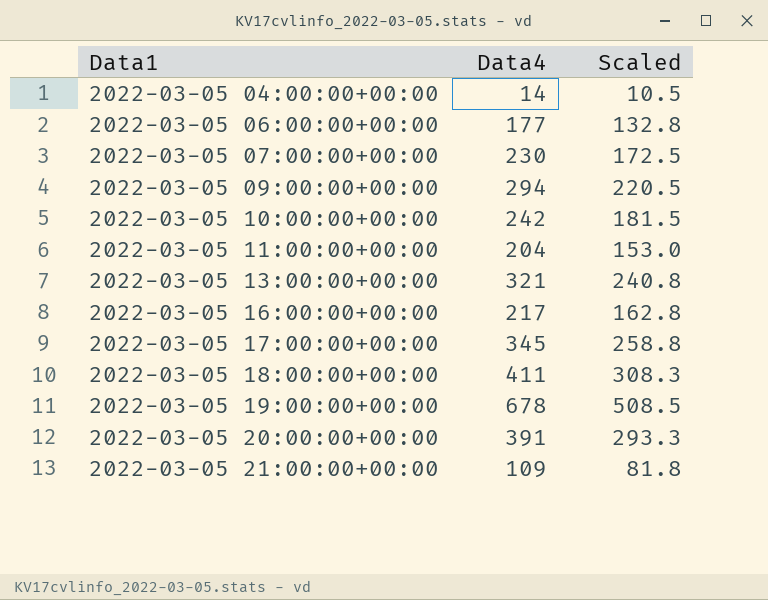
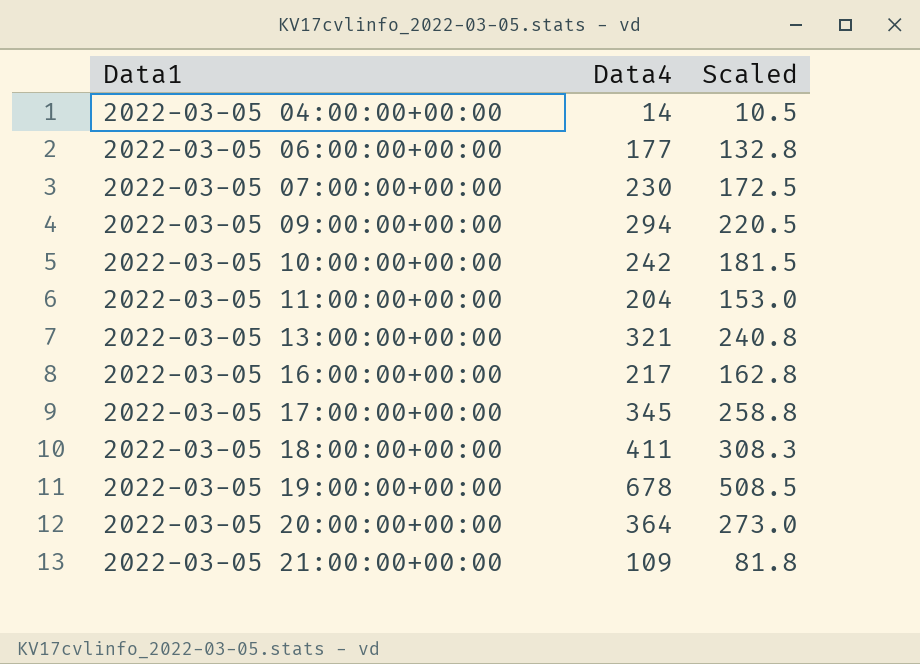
2022-03-05 20:00:00+00:00 | Data4: 391 -> 364
2022-03-05 20:00:00+00:00 | Scaled: 293.3 -> 273.0

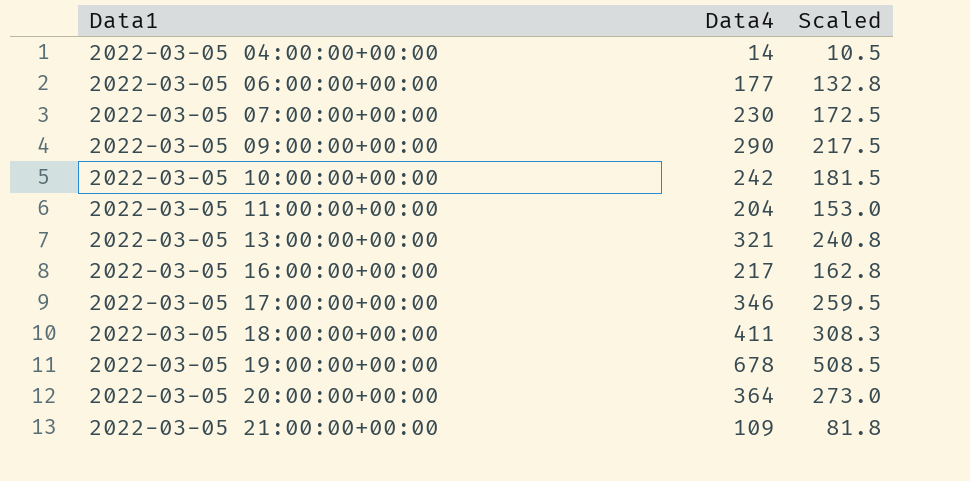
2022-03-05 09:00:00+00:00 | Data4: 294 -> 290
2022-03-05 09:00:00+00:00 | Scaled: 220.5 -> 217.5
2022-03-05 17:00:00+00:00 | Data4: 345 -> 346
2022-03-05 17:00:00+00:00 | Scaled: 258.8 -> 259.5

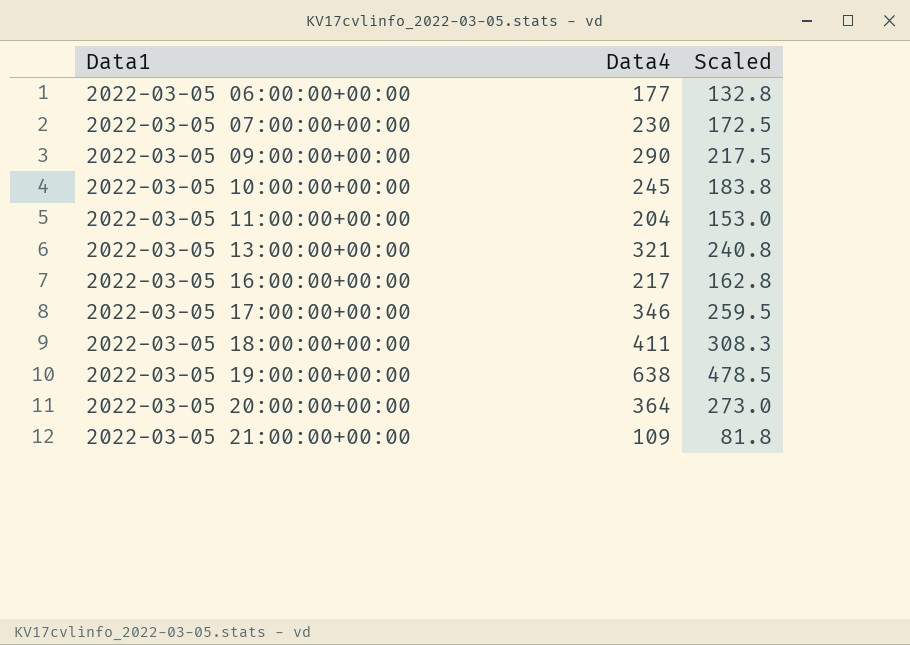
row 2022-03-05 04:00:00+00:00: 14 | 10.5 -> none
2022-03-05 10:00:00+00:00 | Data4: 242 -> 245
2022-03-05 10:00:00+00:00 | Scaled: 181.5 -> 183.8
2022-03-05 19:00:00+00:00 | Data4: 678 -> 638
2022-03-05 19:00:00+00:00 | Scaled: 508.5 -> 478.5

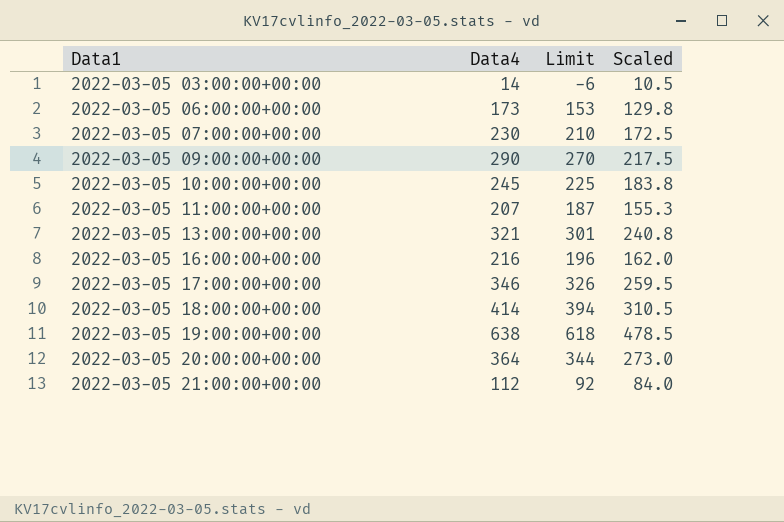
column Limit | formula: none -> [Data4] - 20
row 2022-03-05 03:00:00+00:00: none -> 14 | -6 | 10.5
2022-03-05 06:00:00+00:00 | Data4: 177 -> 173
2022-03-05 06:00:00+00:00 | Scaled: 132.8 -> 129.8
2022-03-05 11:00:00+00:00 | Data4: 204 -> 207
2022-03-05 11:00:00+00:00 | Scaled: 153.0 -> 155.3
2022-03-05 16:00:00+00:00 | Data4: 217 -> 216
2022-03-05 16:00:00+00:00 | Scaled: 162.8 -> 162.0
2022-03-05 18:00:00+00:00 | Data4: 411 -> 414
2022-03-05 18:00:00+00:00 | Scaled: 308.3 -> 310.5
2022-03-05 21:00:00+00:00 | Data4: 109 -> 112
2022-03-05 21:00:00+00:00 | Scaled: 81.8 -> 84.0

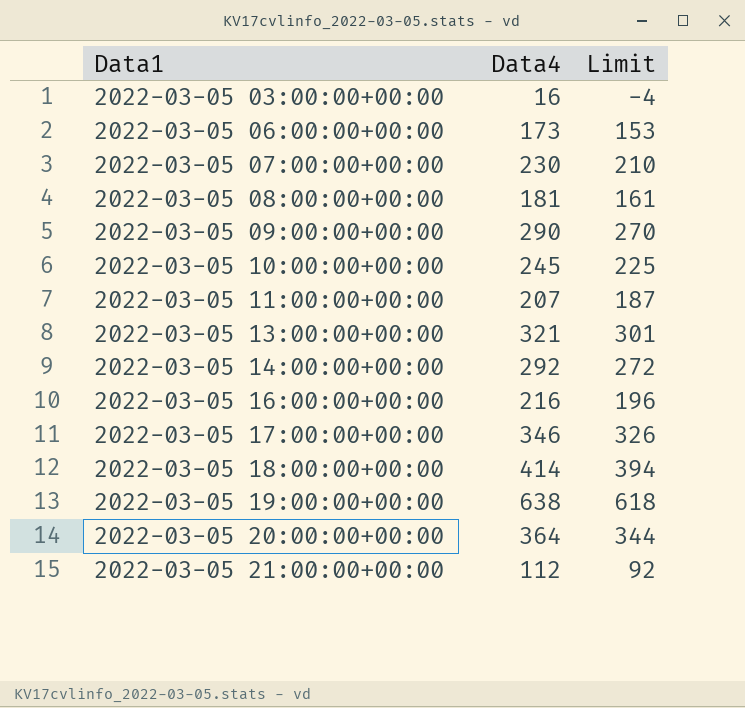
column Scaled | formula: [Data4] * 0.75 -> none
2022-03-05 03:00:00+00:00 | Data4: 14 -> 16
2022-03-05 03:00:00+00:00 | Limit: -6 -> -4
row 2022-03-05 08:00:00+00:00: none -> 181 | 161
row 2022-03-05 14:00:00+00:00: none -> 292 | 272

